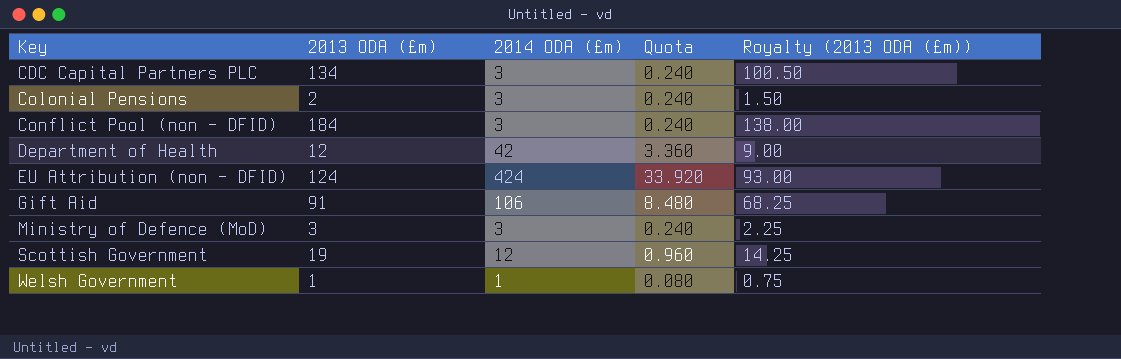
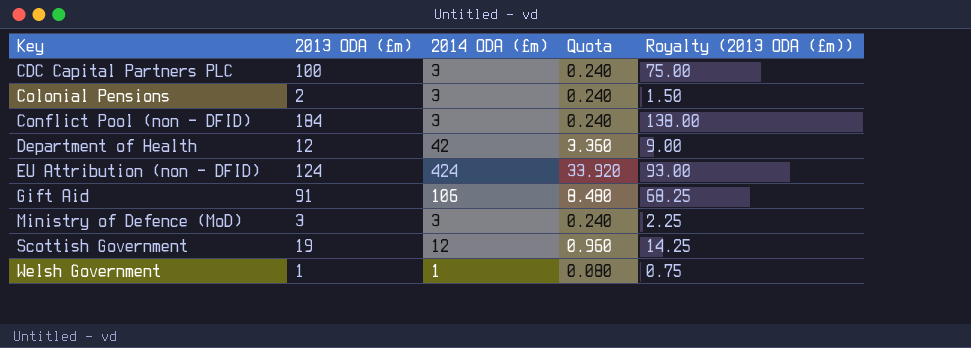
CDC Capital Partners PLC | 2013 ODA (£m): 134 -> 100
CDC Capital Partners PLC | Royalty (2013 ODA (£m)): 100.50 -> 75.00

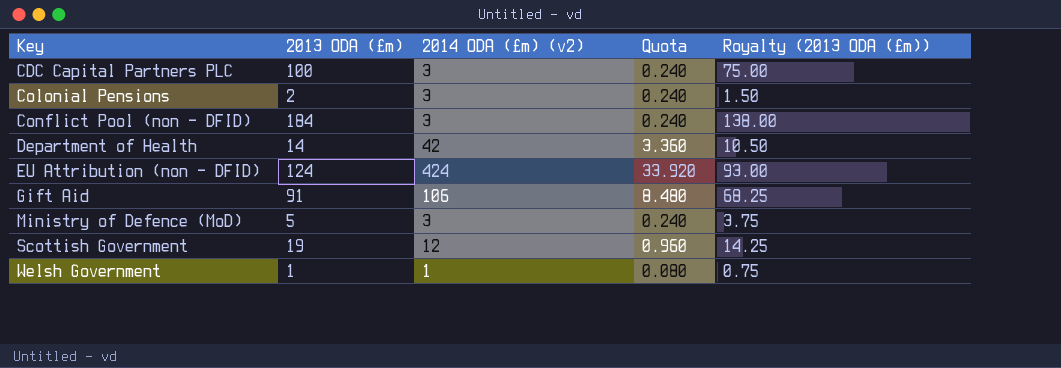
column name: 2014 ODA (£m) -> 2014 ODA (£m) (v2)
Department of Health | 2013 ODA (£m): 12 -> 14
Department of Health | Royalty (2013 ODA (£m)): 9.00 -> 10.50
Ministry of Defence (MoD) | 2013 ODA (£m): 3 -> 5
Ministry of Defence (MoD) | Royalty (2013 ODA (£m)): 2.25 -> 3.75

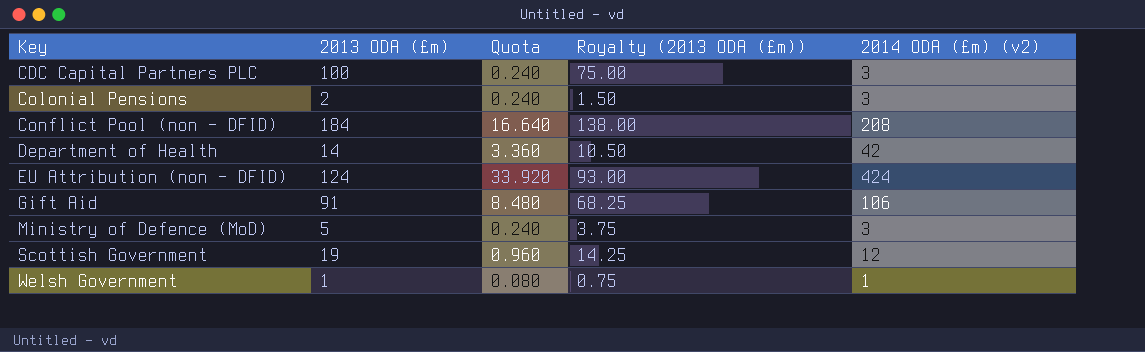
column 2014 ODA (£m) (v2) | position: 3 -> 5
Conflict Pool (non - DFID) | Quota: 0.240 -> 16.640
Conflict Pool (non - DFID) | 2014 ODA (£m) (v2): 3 -> 208

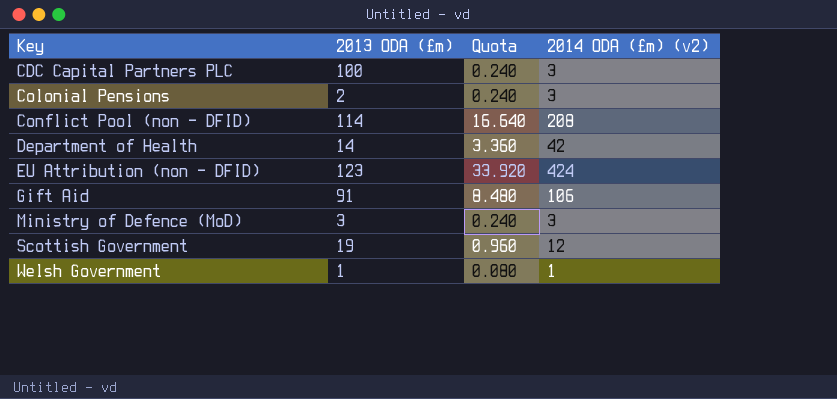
column Royalty (2013 ODA (£m)) | formula: [2013 ODA (£m)] * 0.75 -> none
Conflict Pool (non - DFID) | 2013 ODA (£m): 184 -> 114
EU Attribution (non - DFID) | 2013 ODA (£m): 124 -> 123
Ministry of Defence (MoD) | 2013 ODA (£m): 5 -> 3

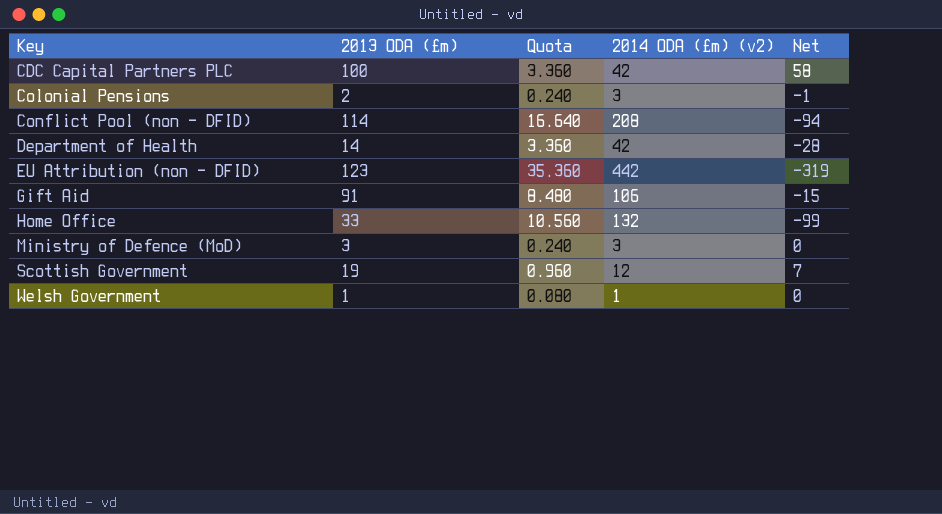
column Net | formula: none -> [2013 ODA (£m)] - [2014 ODA (£m) (v2)]
CDC Capital Partners PLC | Quota: 0.240 -> 3.360
CDC Capital Partners PLC | 2014 ODA (£m) (v2): 3 -> 42
EU Attribution (non - DFID) | Quota: 33.920 -> 35.360
EU Attribution (non - DFID) | 2014 ODA (£m) (v2): 424 -> 442
row Home Office: none -> 33 | 10.560 | 132 | -99

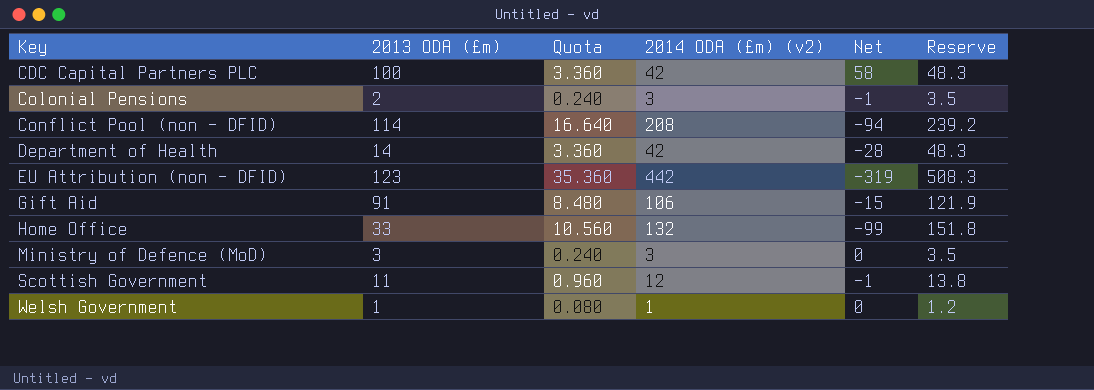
column Reserve | formula: none -> [2014 ODA (£m) (v2)] * 1.15
Scottish Government | 2013 ODA (£m): 19 -> 11
Scottish Government | Net: 7 -> -1

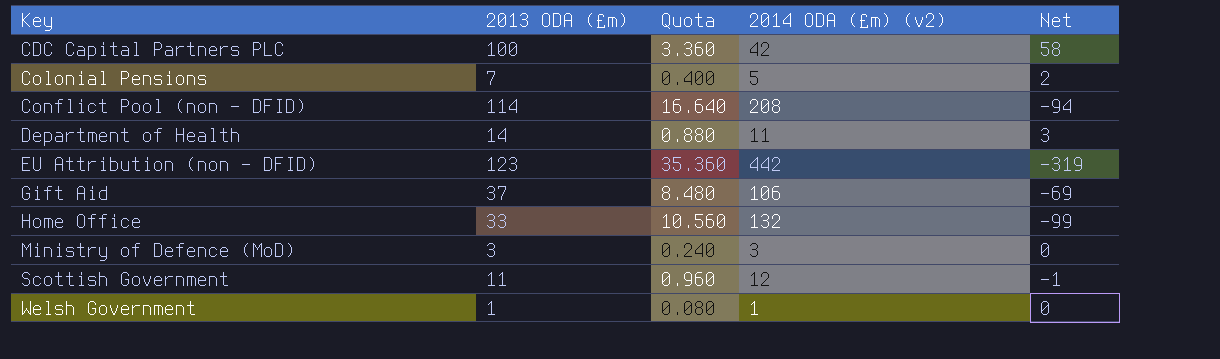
column Reserve | formula: [2014 ODA (£m) (v2)] * 1.15 -> none
Colonial Pensions | 2013 ODA (£m): 2 -> 7
Colonial Pensions | Quota: 0.240 -> 0.400
Colonial Pensions | 2014 ODA (£m) (v2): 3 -> 5
Colonial Pensions | Net: -1 -> 2
Department of Health | Quota: 3.360 -> 0.880
Department of Health | 2014 ODA (£m) (v2): 42 -> 11
Department of Health | Net: -28 -> 3
Gift Aid | 2013 ODA (£m): 91 -> 37
Gift Aid | Net: -15 -> -69

